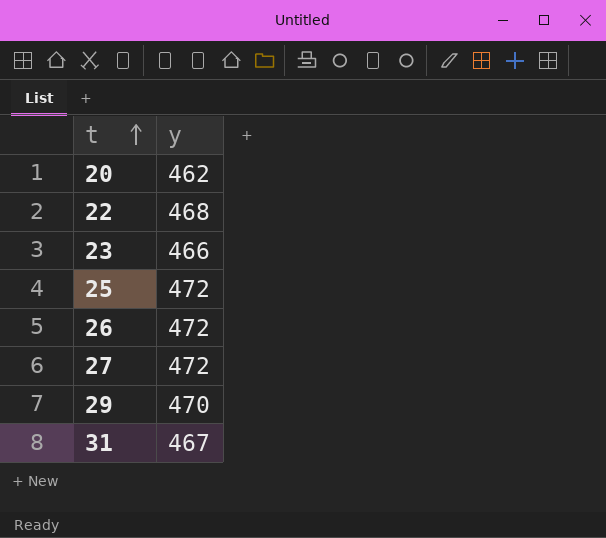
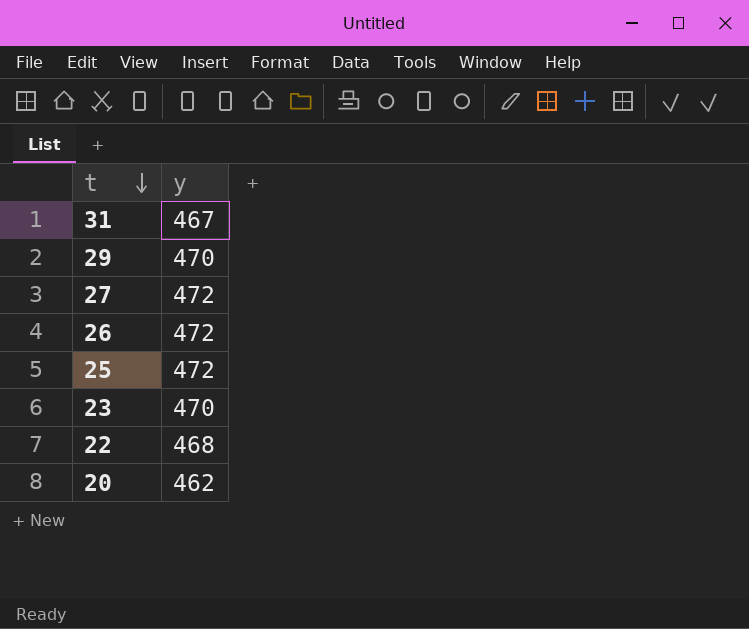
row order: t ascending -> t descending
23 | y: 466 -> 470

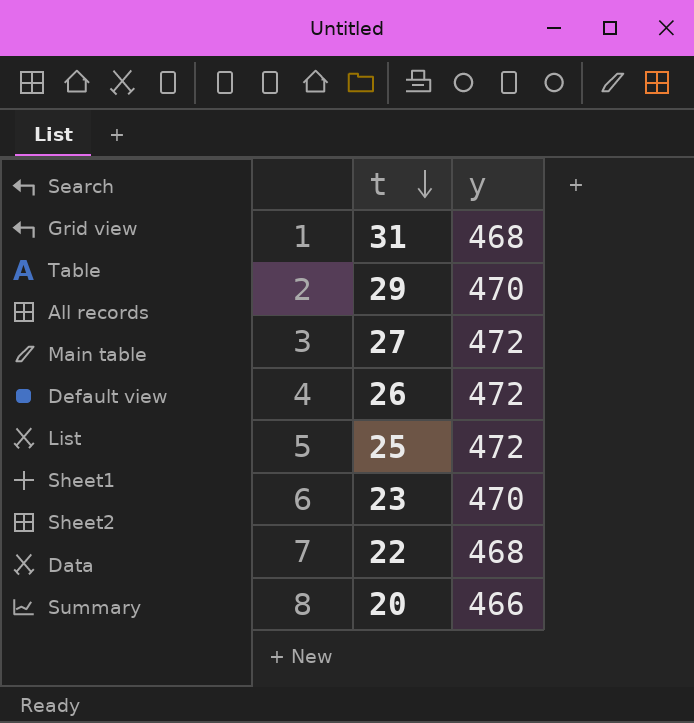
31 | y: 467 -> 468
20 | y: 462 -> 466

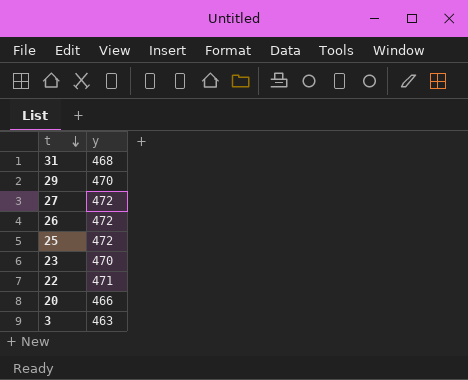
22 | y: 468 -> 471
row 3: none -> 463

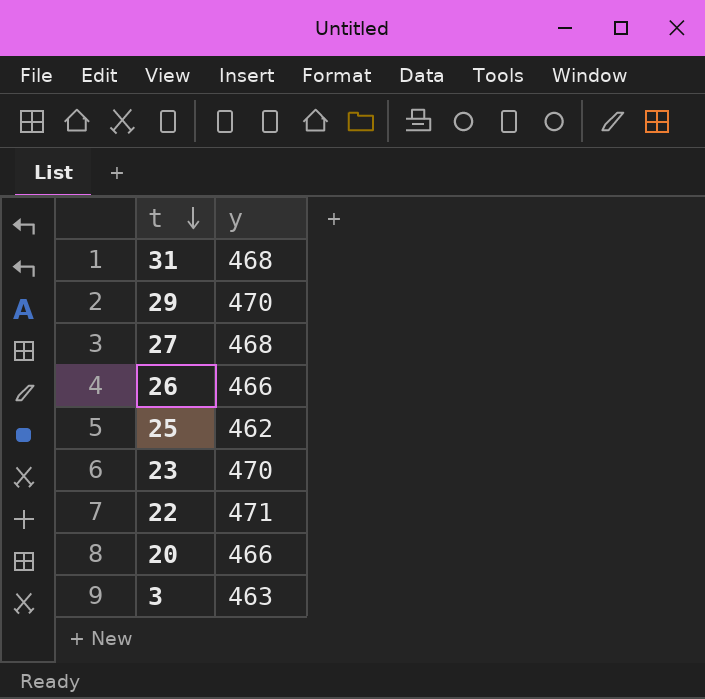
27 | y: 472 -> 468
26 | y: 472 -> 466
25 | y: 472 -> 462

